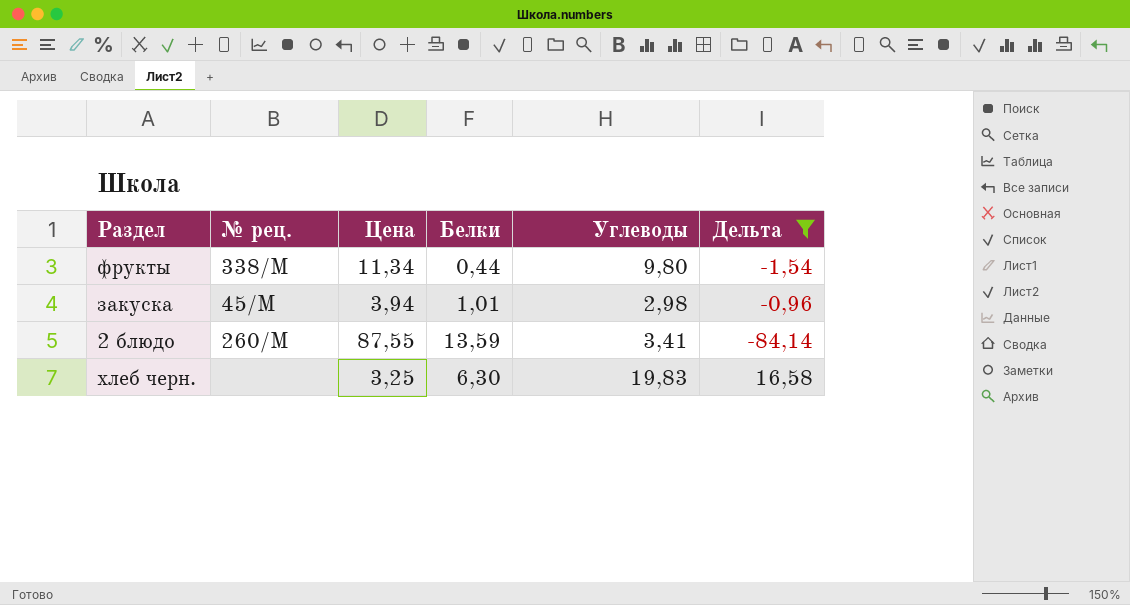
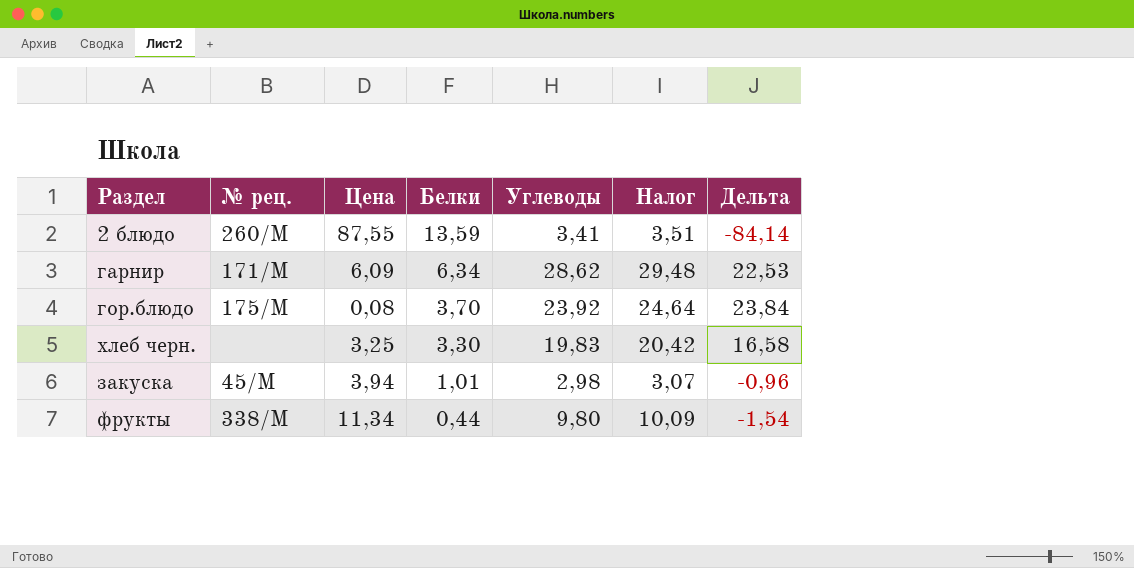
filter: Дельта <= 16,58 -> none
row order: none -> Белки descending
column Налог | formula: none -> [Углеводы] * 1,03
хлеб черн. | Белки: 6,30 -> 3,30

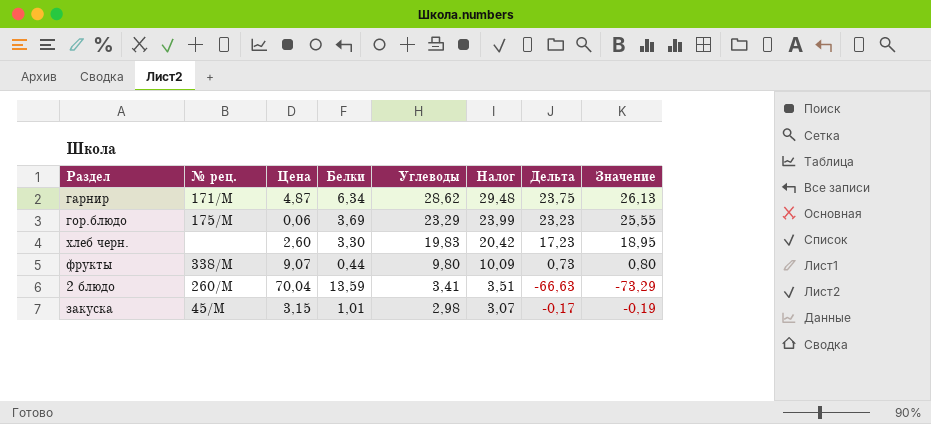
row order: Белки descending -> Углеводы descending
column Значение | formula: none -> [Дельта] * 1,1
гарнир | Цена: 6,09 -> 4,87
гарнир | Дельта: 22,53 -> 23,75
гор.блюдо | Цена: 0,08 -> 0,06
гор.блюдо | Белки: 3,70 -> 3,69
гор.блюдо | Углеводы: 23,92 -> 23,29
гор.блюдо | Налог: 24,64 -> 23,99
гор.блюдо | Дельта: 23,84 -> 23,23
хлеб черн. | Цена: 3,25 -> 2,60
хлеб черн. | Дельта: 16,58 -> 17,23
фрукты | Цена: 11,34 -> 9,07
фрукты | Дельта: -1,54 -> 0,73
2 блюдо | Цена: 87,55 -> 70,04
2 блюдо | Дельта: -84,14 -> -66,63
закуска | Цена: 3,94 -> 3,15
закуска | Дельта: -0,96 -> -0,17

